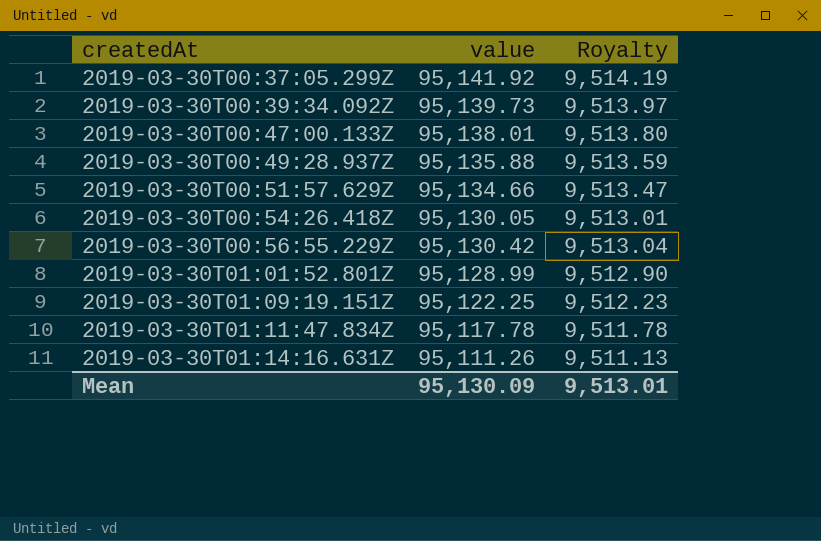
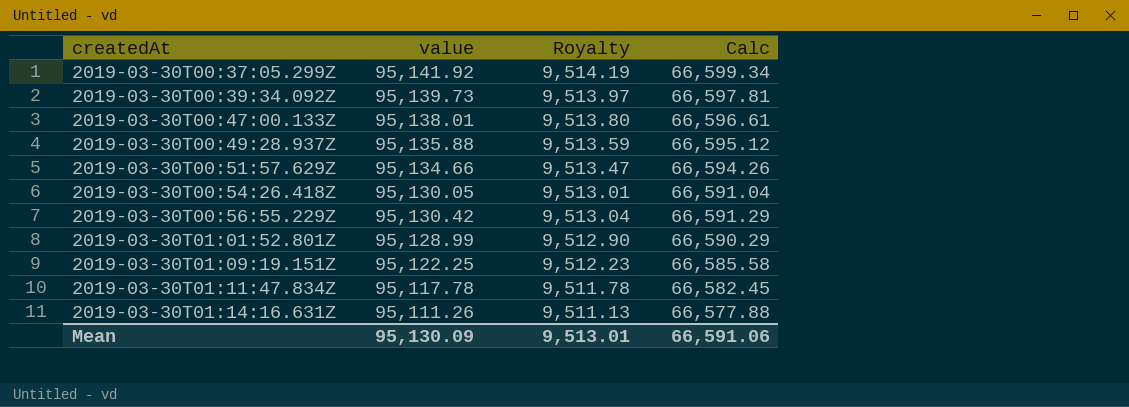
column Calc | formula: none -> [value] * 0.7

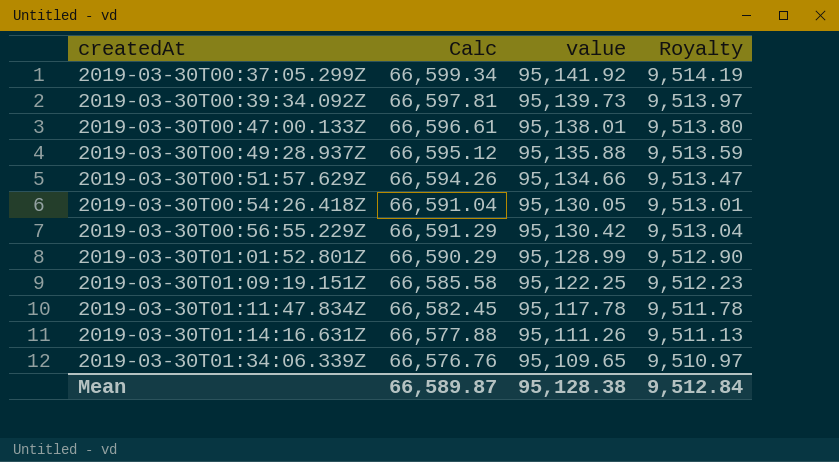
column Calc | position: 4 -> 2
row 2019-03-30T01:34:06.339Z: none -> 66,576.76 | 95,109.65 | 9,510.97
Mean | Calc: 66,591.06 -> 66,589.87
Mean | value: 95,130.09 -> 95,128.38
Mean | Royalty: 9,513.01 -> 9,512.84

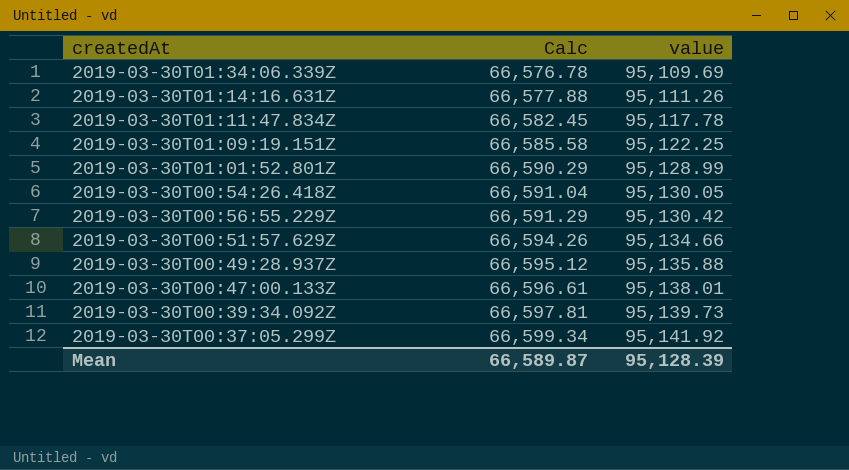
row order: createdAt ascending -> Calc ascending
column Royalty | formula: [value] * 0.1 -> none
2019-03-30T01:34:06.339Z | Calc: 66,576.76 -> 66,576.78
2019-03-30T01:34:06.339Z | value: 95,109.65 -> 95,109.69
Mean | value: 95,128.38 -> 95,128.39

